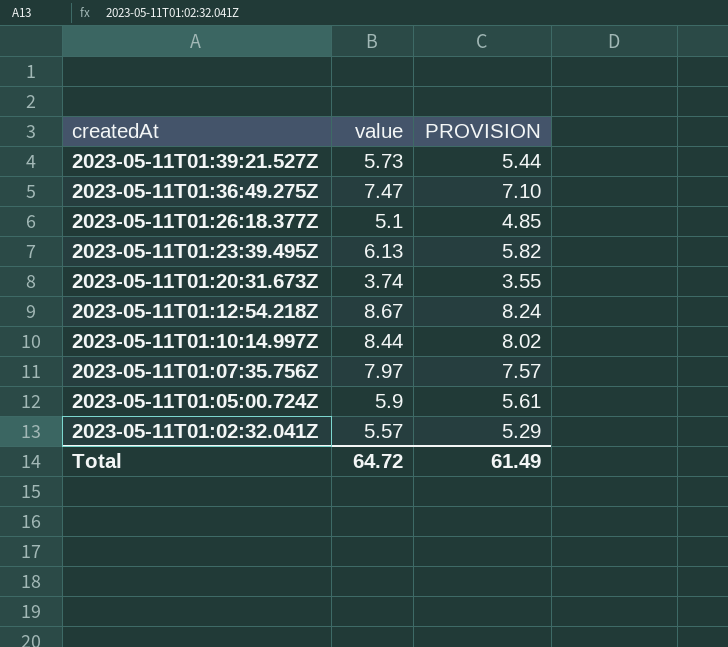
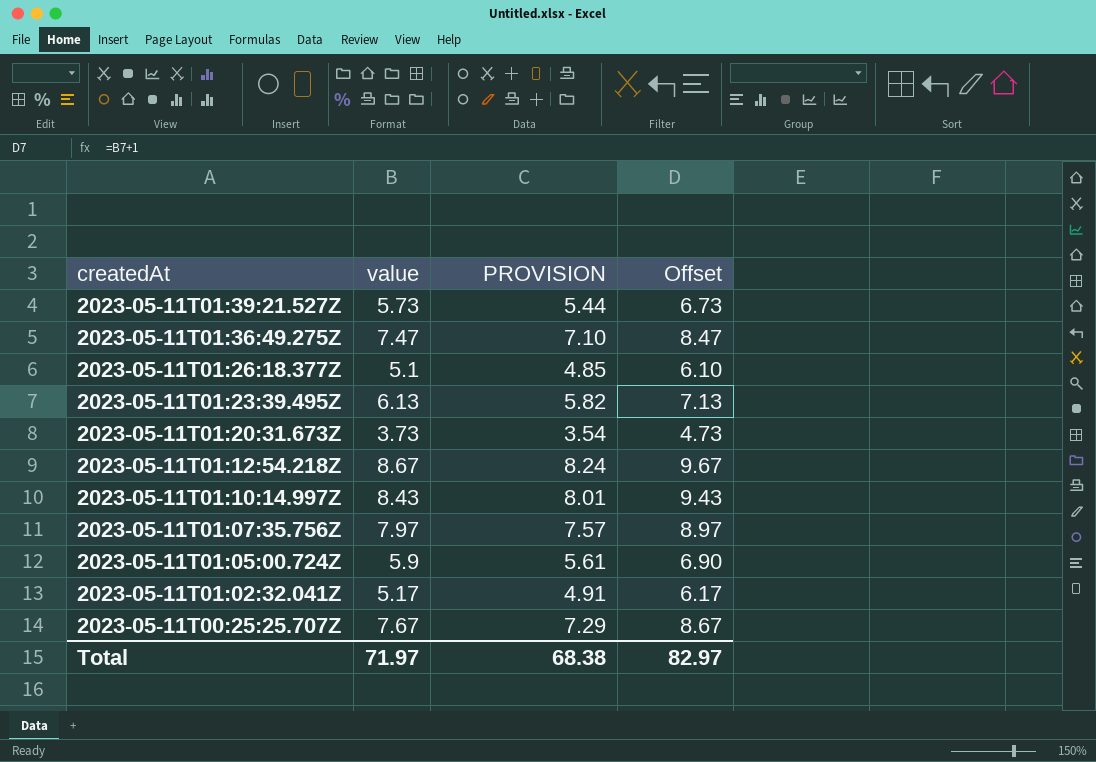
column Offset | formula: none -> [value] + 1
2023-05-11T01:20:31.673Z | value: 3.74 -> 3.73
2023-05-11T01:20:31.673Z | PROVISION: 3.55 -> 3.54
2023-05-11T01:10:14.997Z | value: 8.44 -> 8.43
2023-05-11T01:10:14.997Z | PROVISION: 8.02 -> 8.01
2023-05-11T01:02:32.041Z | value: 5.57 -> 5.17
2023-05-11T01:02:32.041Z | PROVISION: 5.29 -> 4.91
row 2023-05-11T00:25:25.707Z: none -> 7.67 | 7.29 | 8.67
Total | value: 64.72 -> 71.97
Total | PROVISION: 61.49 -> 68.38

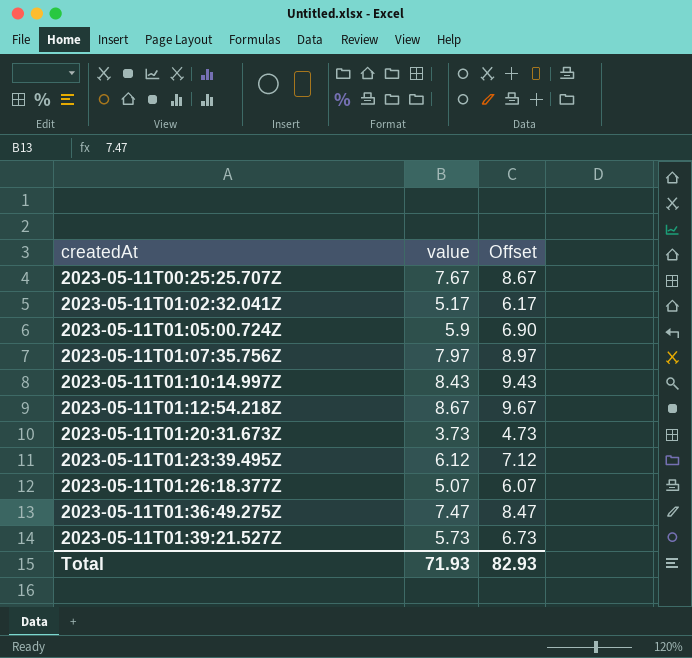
row order: createdAt descending -> createdAt ascending
column PROVISION | formula: [value] * 0.95 -> none
2023-05-11T01:23:39.495Z | value: 6.13 -> 6.12
2023-05-11T01:23:39.495Z | Offset: 7.13 -> 7.12
2023-05-11T01:26:18.377Z | value: 5.1 -> 5.07
2023-05-11T01:26:18.377Z | Offset: 6.10 -> 6.07
Total | value: 71.97 -> 71.93
Total | Offset: 82.97 -> 82.93

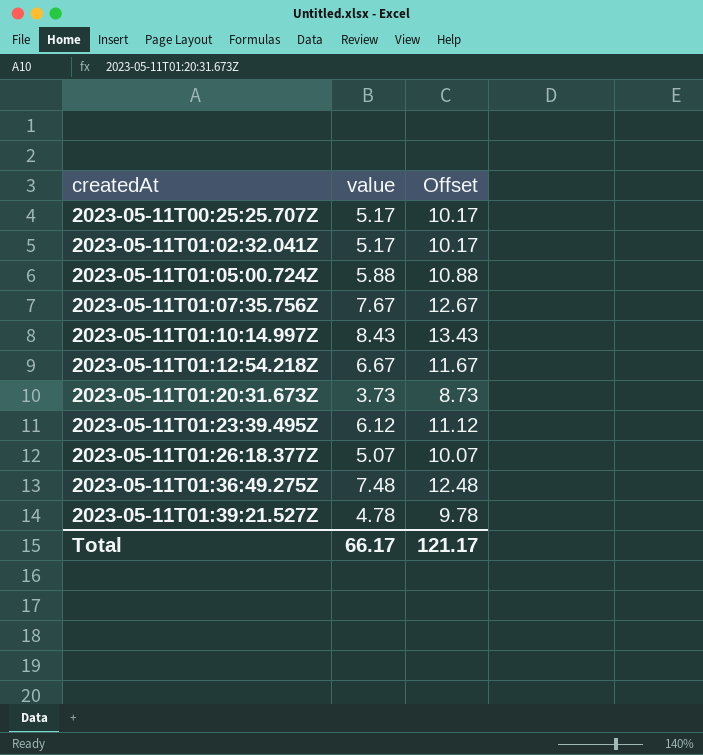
column Offset | formula: [value] + 1 -> [value] + 5
2023-05-11T00:25:25.707Z | value: 7.67 -> 5.17
2023-05-11T01:05:00.724Z | value: 5.9 -> 5.88
2023-05-11T01:07:35.756Z | value: 7.97 -> 7.67
2023-05-11T01:12:54.218Z | value: 8.67 -> 6.67
2023-05-11T01:36:49.275Z | value: 7.47 -> 7.48
2023-05-11T01:39:21.527Z | value: 5.73 -> 4.78
Total | value: 71.93 -> 66.17
Total | Offset: 82.93 -> 121.17

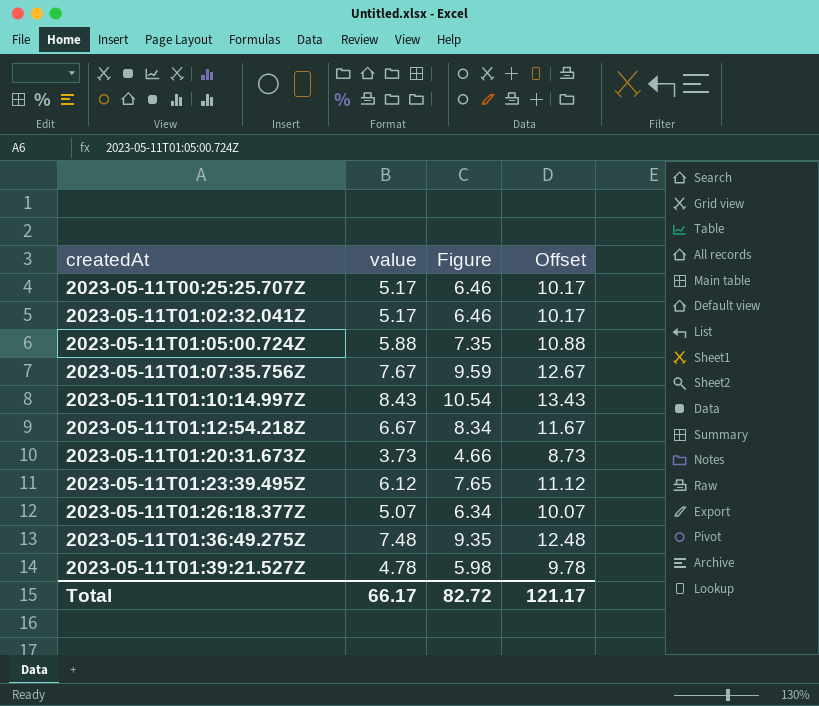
column Figure | formula: none -> [value] * 1.25

